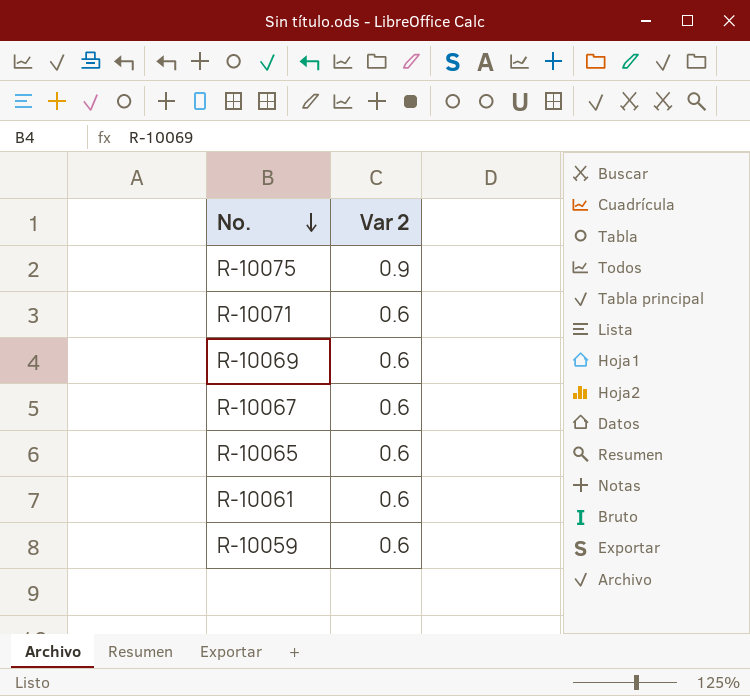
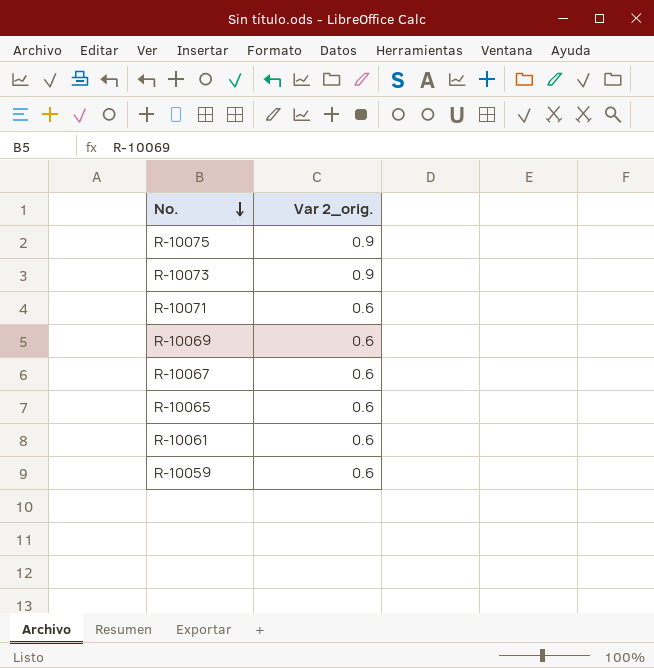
column name: Var 2 -> Var 2_orig.
row R-10073: none -> 0.9

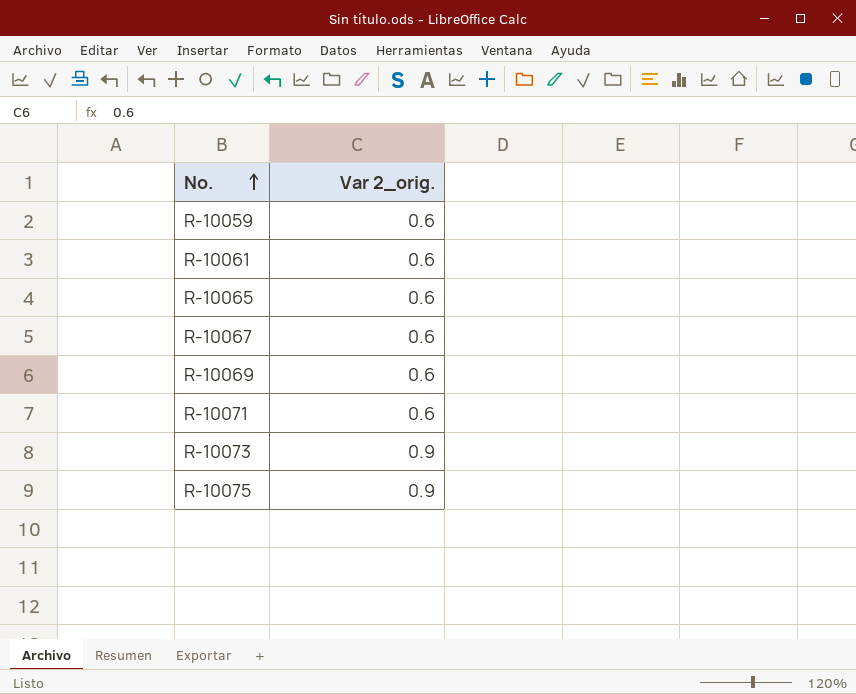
row order: No. descending -> No. ascending

